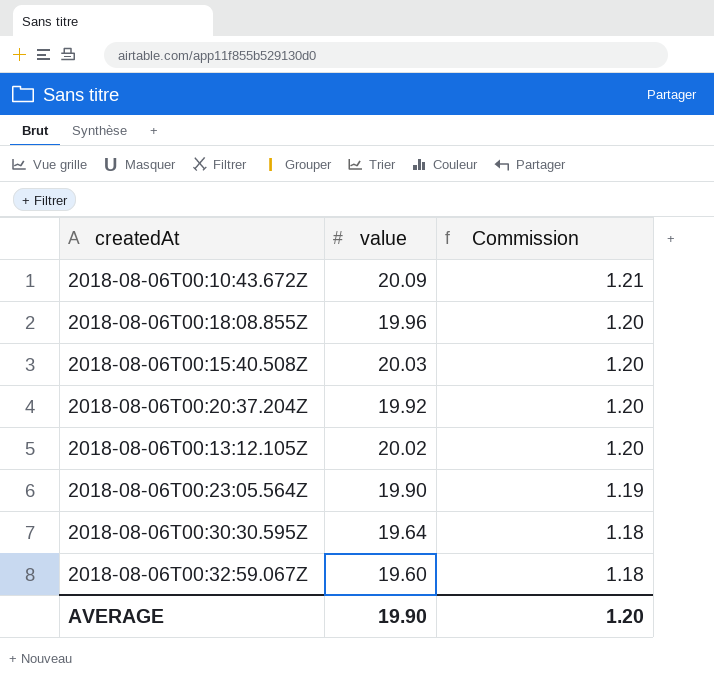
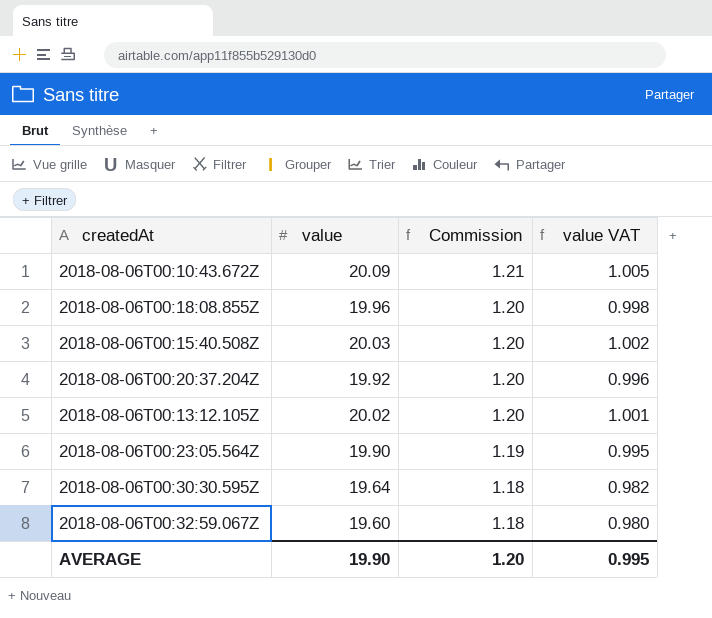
column value VAT | formula: none -> [value] * 0.05

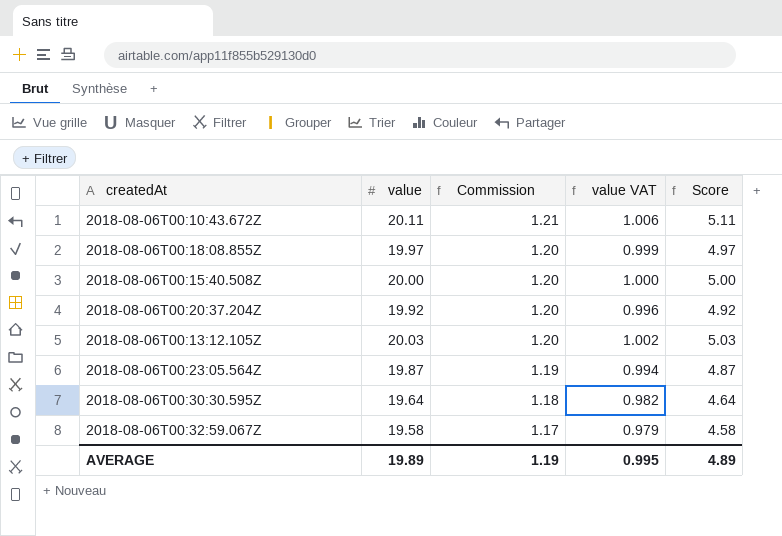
column Score | formula: none -> [value] - 15
2018-08-06T00:10:43.672Z | value: 20.09 -> 20.11
2018-08-06T00:10:43.672Z | value VAT: 1.005 -> 1.006
2018-08-06T00:18:08.855Z | value: 19.96 -> 19.97
2018-08-06T00:18:08.855Z | value VAT: 0.998 -> 0.999
2018-08-06T00:15:40.508Z | value: 20.03 -> 20.00
2018-08-06T00:15:40.508Z | value VAT: 1.002 -> 1.000
2018-08-06T00:13:12.105Z | value: 20.02 -> 20.03
2018-08-06T00:13:12.105Z | value VAT: 1.001 -> 1.002
2018-08-06T00:23:05.564Z | value: 19.90 -> 19.87
2018-08-06T00:23:05.564Z | value VAT: 0.995 -> 0.994
2018-08-06T00:32:59.067Z | value: 19.60 -> 19.58
2018-08-06T00:32:59.067Z | Commission: 1.18 -> 1.17
2018-08-06T00:32:59.067Z | value VAT: 0.980 -> 0.979
AVERAGE | value: 19.90 -> 19.89
AVERAGE | Commission: 1.20 -> 1.19

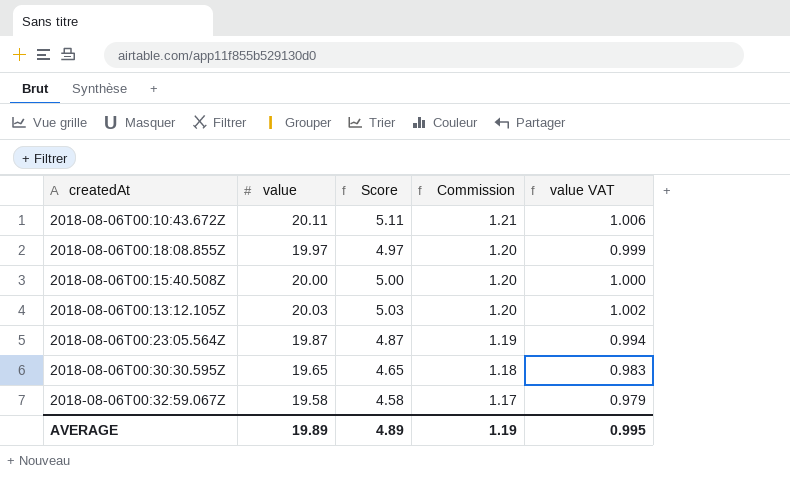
column Score | position: 5 -> 3
row 2018-08-06T00:20:37.204Z: 19.92 | 1.20 | 0.996 | 4.92 -> none
2018-08-06T00:30:30.595Z | value: 19.64 -> 19.65
2018-08-06T00:30:30.595Z | Score: 4.64 -> 4.65
2018-08-06T00:30:30.595Z | value VAT: 0.982 -> 0.983

